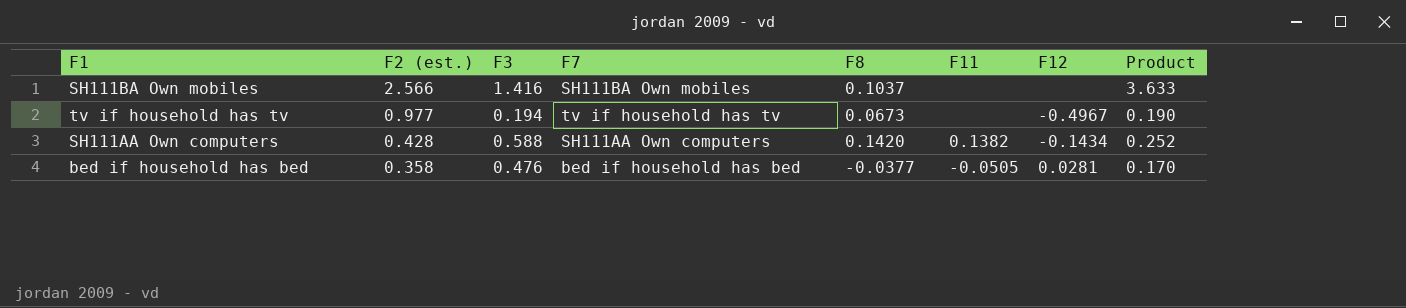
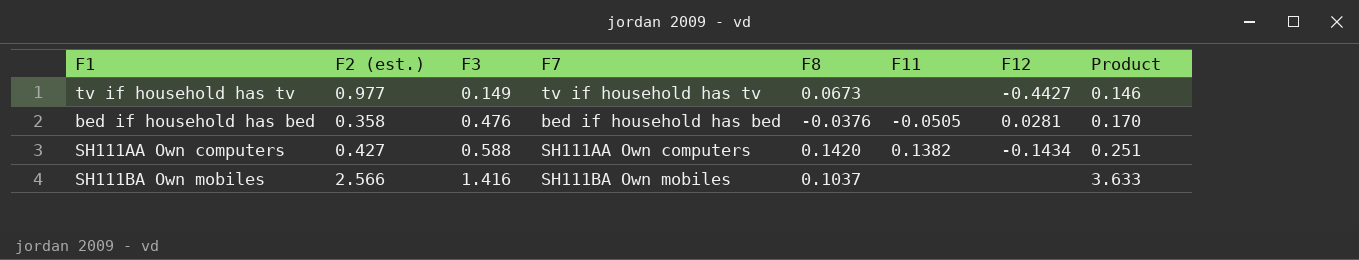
row order: F2 (est.) descending -> F3 ascending
tv if household has tv | F3: 0.194 -> 0.149
tv if household has tv | F12: -0.4967 -> -0.4427
tv if household has tv | Product: 0.190 -> 0.146
bed if household has bed | F8: -0.0377 -> -0.0376
SH111AA Own computers | F2 (est.): 0.428 -> 0.427
SH111AA Own computers | Product: 0.252 -> 0.251

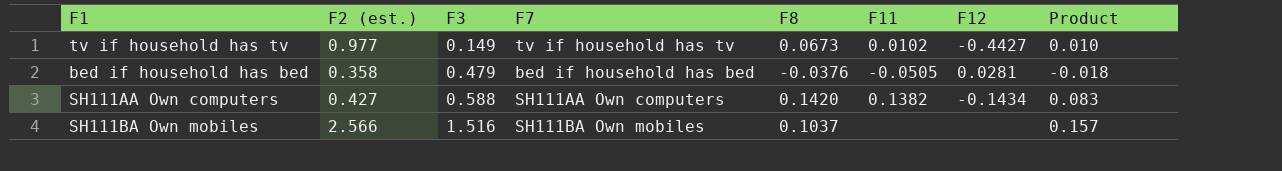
column Product | formula: [F2 (est.)] * [F3] -> [F3] * [F8]
tv if household has tv | F11: none -> 0.0102
bed if household has bed | F3: 0.476 -> 0.479
SH111BA Own mobiles | F3: 1.416 -> 1.516

